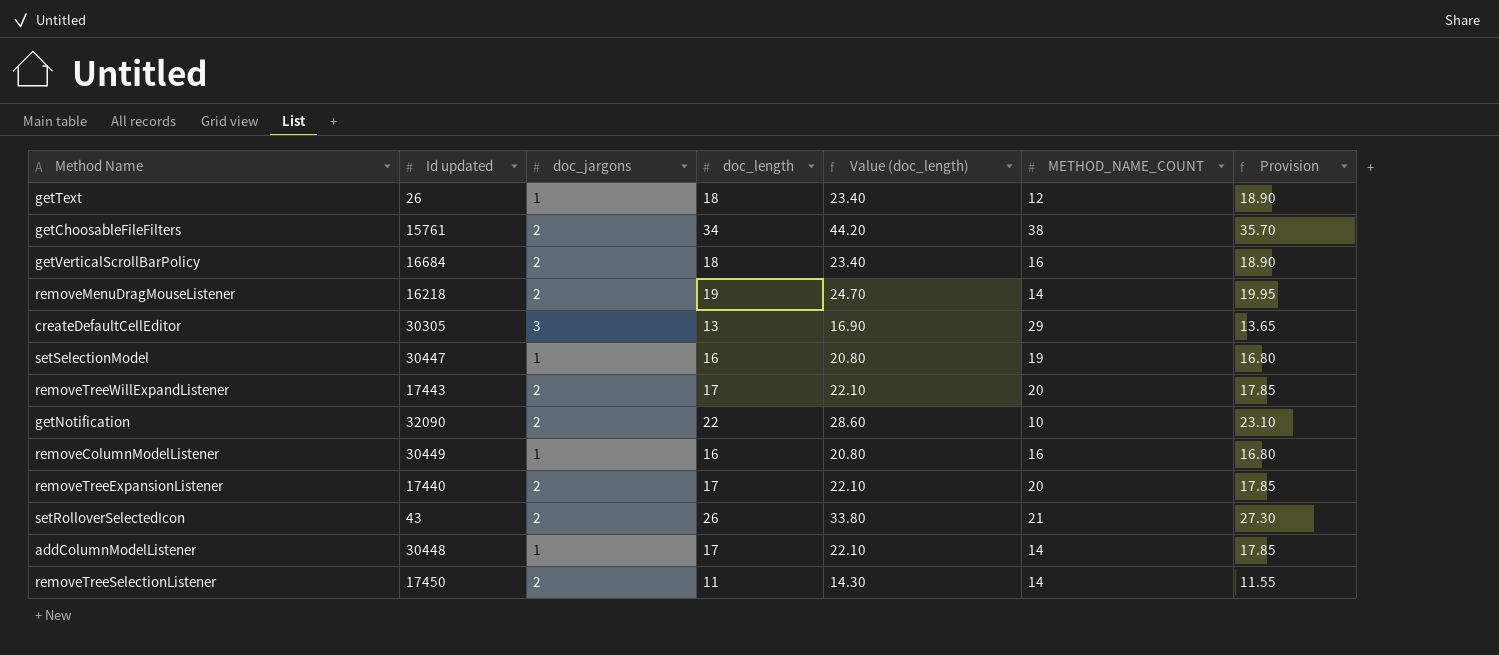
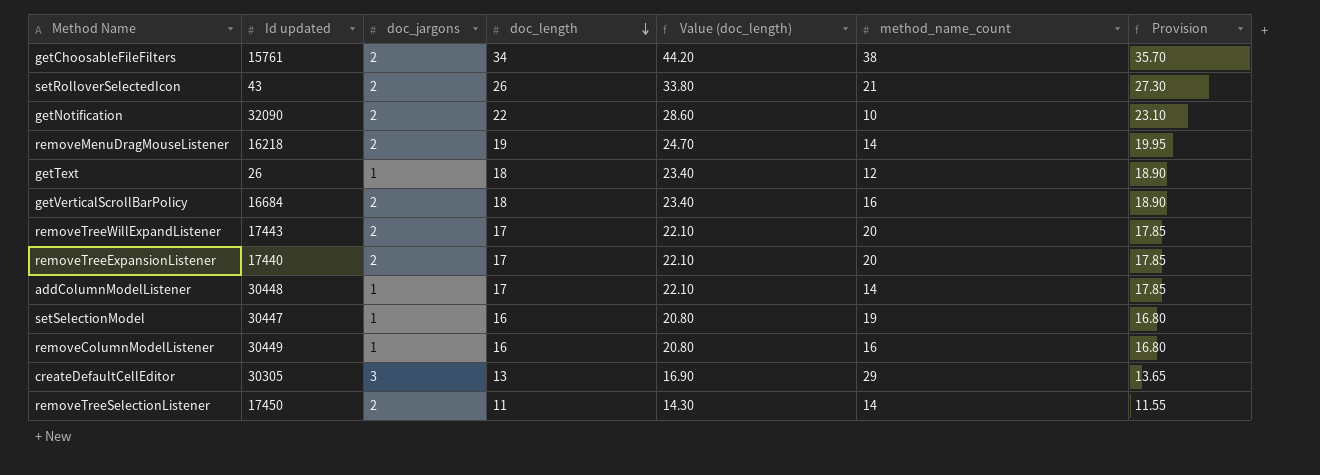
row order: none -> doc_length descending
column name: METHOD_NAME_COUNT -> method_name_count

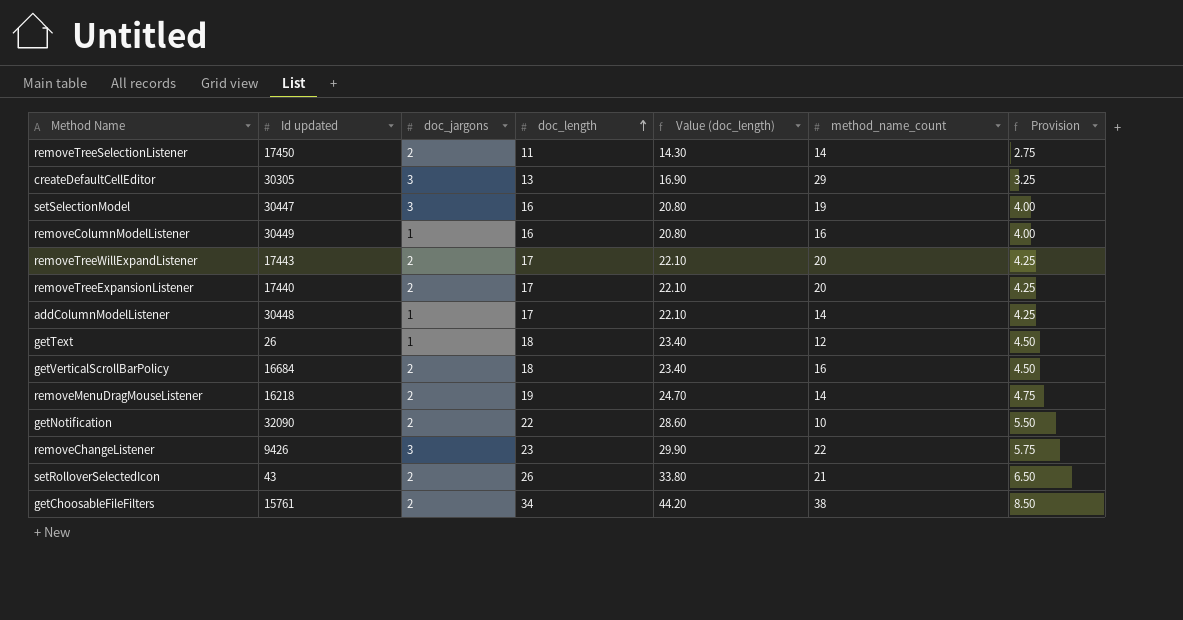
row order: doc_length descending -> doc_length ascending
column Provision | formula: [doc_length] * 1.05 -> [doc_length] * 0.25
setSelectionModel | doc_jargons: 1 -> 3
row removeChangeListener: none -> 9426 | 3 | 23 | 29.90 | 22 | 5.75

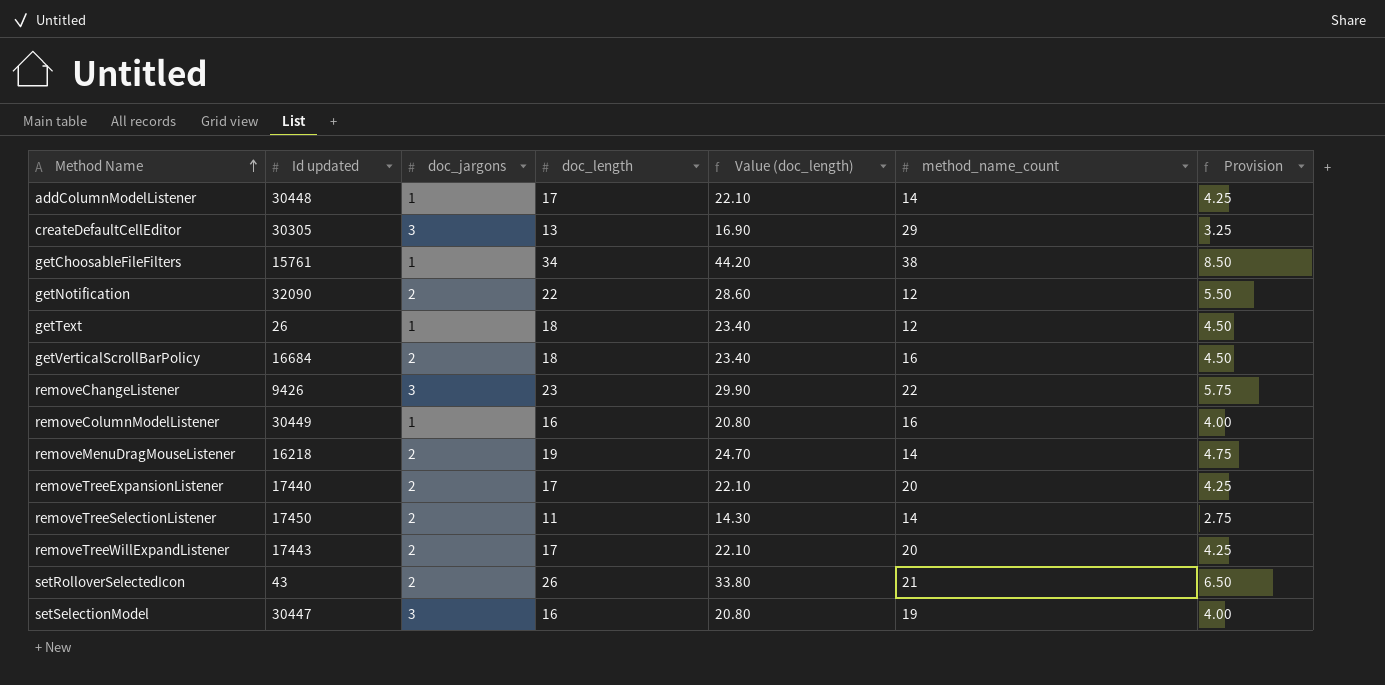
row order: doc_length ascending -> Method Name ascending
getChoosableFileFilters | doc_jargons: 2 -> 1
getNotification | method_name_count: 10 -> 12

